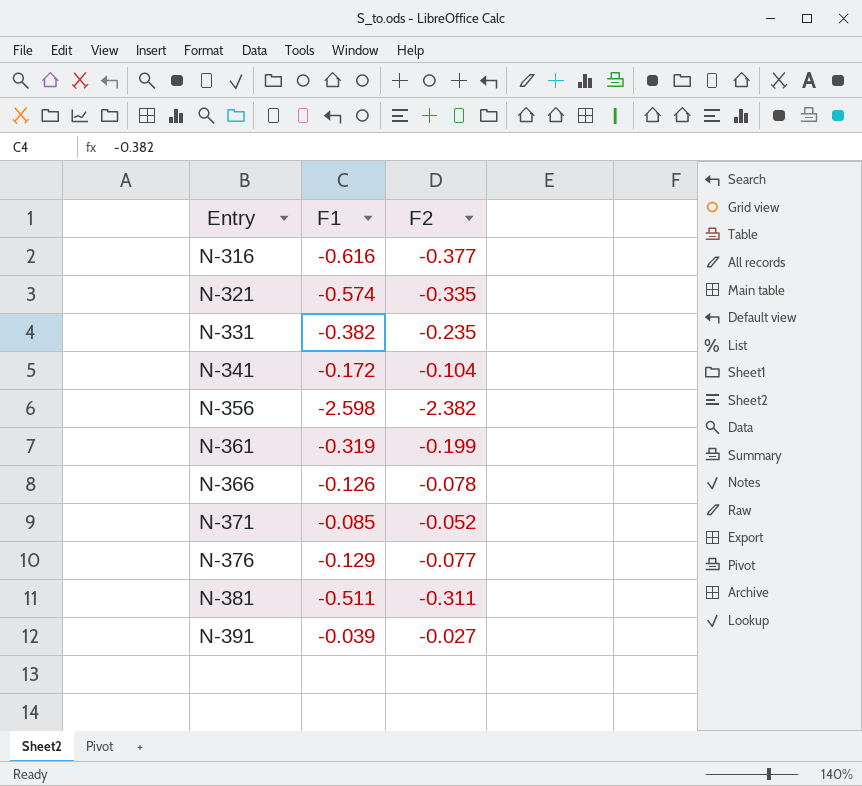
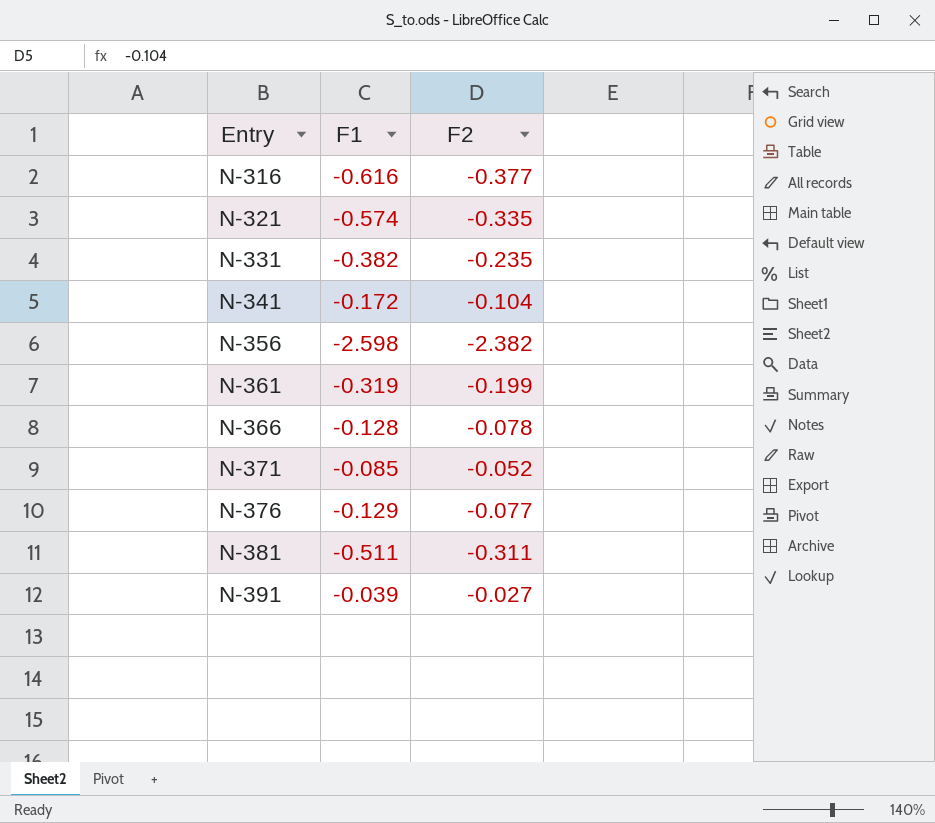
N-366 | F1: -0.126 -> -0.128

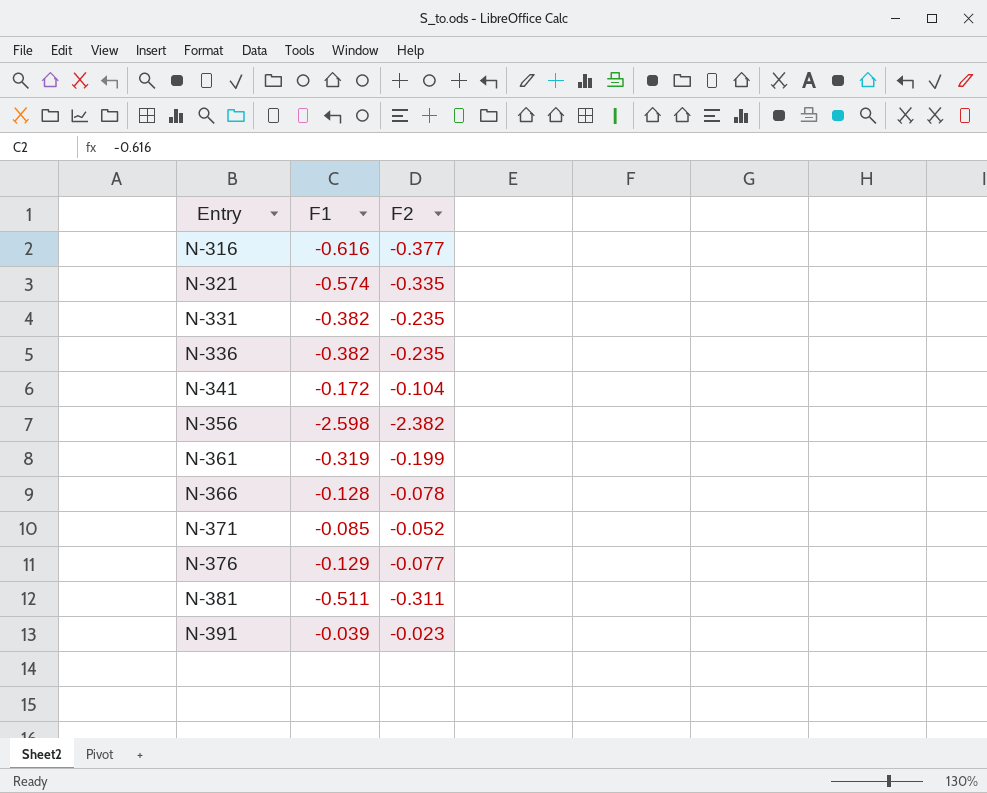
row N-336: none -> -0.382 | -0.235
N-391 | F2: -0.027 -> -0.023

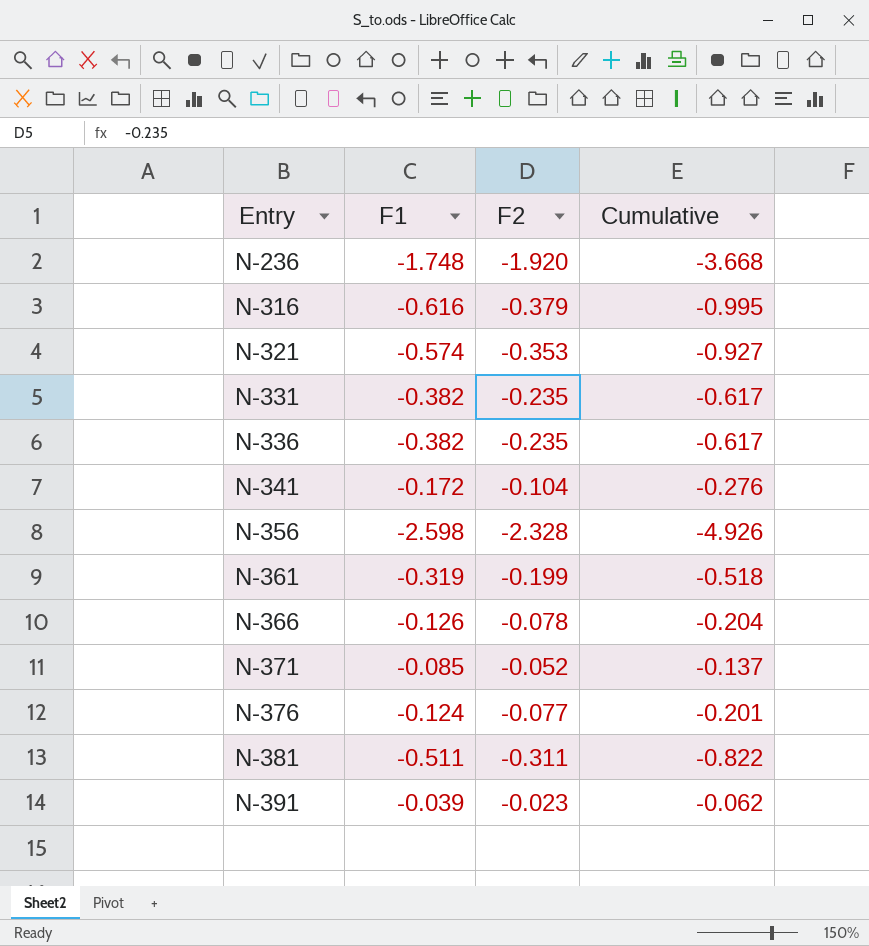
column Cumulative | formula: none -> [F1] + [F2]
row N-236: none -> -1.748 | -1.920 | -3.668
N-316 | F2: -0.377 -> -0.379
N-321 | F2: -0.335 -> -0.353
N-356 | F2: -2.382 -> -2.328
N-366 | F1: -0.128 -> -0.126
N-376 | F1: -0.129 -> -0.124

